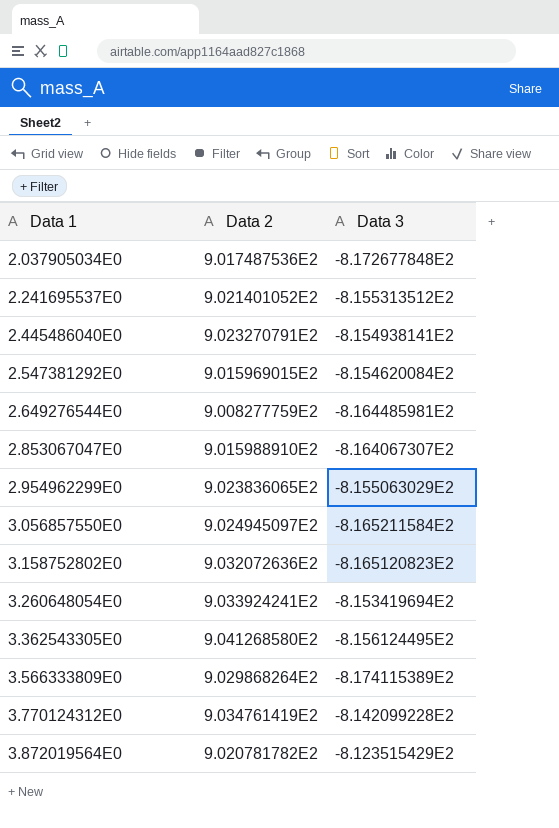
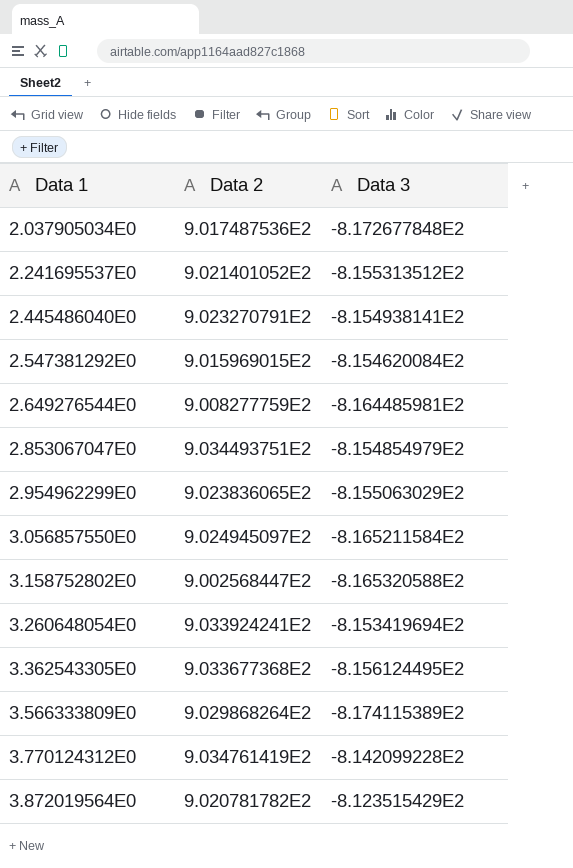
2.853067047E0 | Data 2: 9.015988910E2 -> 9.034493751E2
2.853067047E0 | Data 3: -8.164067307E2 -> -8.154854979E2
3.158752802E0 | Data 2: 9.032072636E2 -> 9.002568447E2
3.158752802E0 | Data 3: -8.165120823E2 -> -8.165320588E2
3.362543305E0 | Data 2: 9.041268580E2 -> 9.033677368E2

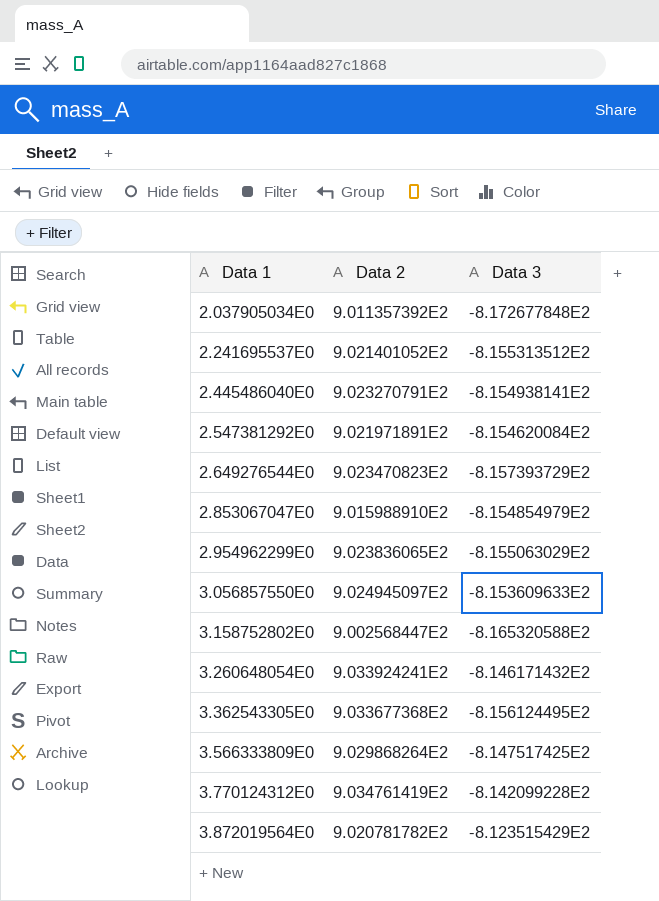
2.037905034E0 | Data 2: 9.017487536E2 -> 9.011357392E2
2.547381292E0 | Data 2: 9.015969015E2 -> 9.021971891E2
2.649276544E0 | Data 2: 9.008277759E2 -> 9.023470823E2
2.649276544E0 | Data 3: -8.164485981E2 -> -8.157393729E2
2.853067047E0 | Data 2: 9.034493751E2 -> 9.015988910E2
3.056857550E0 | Data 3: -8.165211584E2 -> -8.153609633E2
3.260648054E0 | Data 3: -8.153419694E2 -> -8.146171432E2
3.566333809E0 | Data 3: -8.174115389E2 -> -8.147517425E2

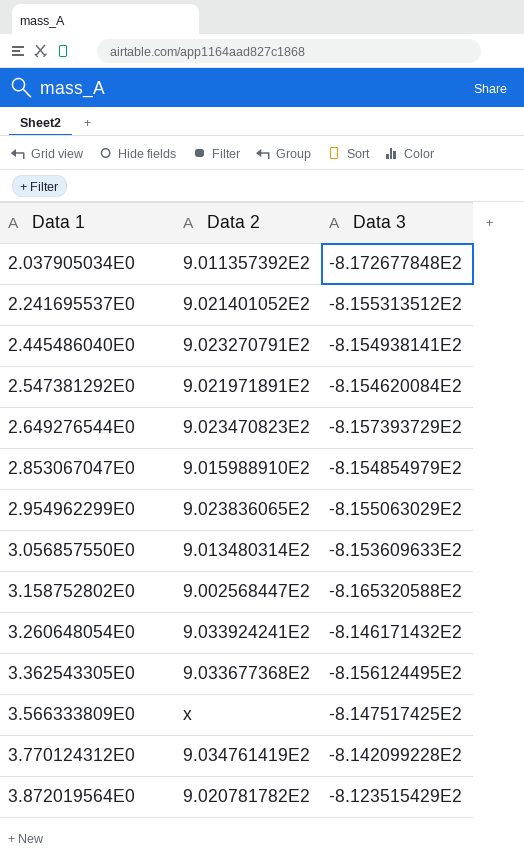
3.056857550E0 | Data 2: 9.024945097E2 -> 9.013480314E2
3.566333809E0 | Data 2: 9.029868264E2 -> x

